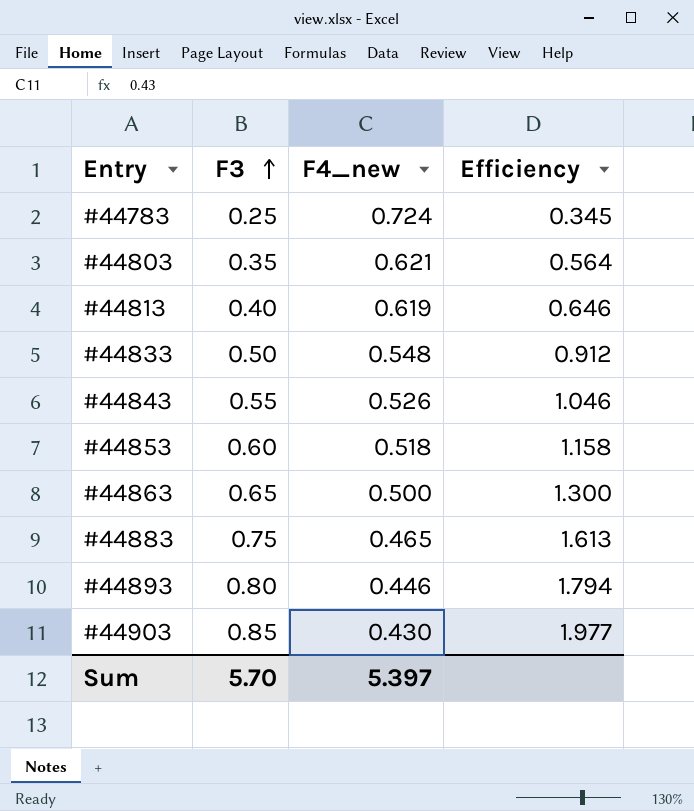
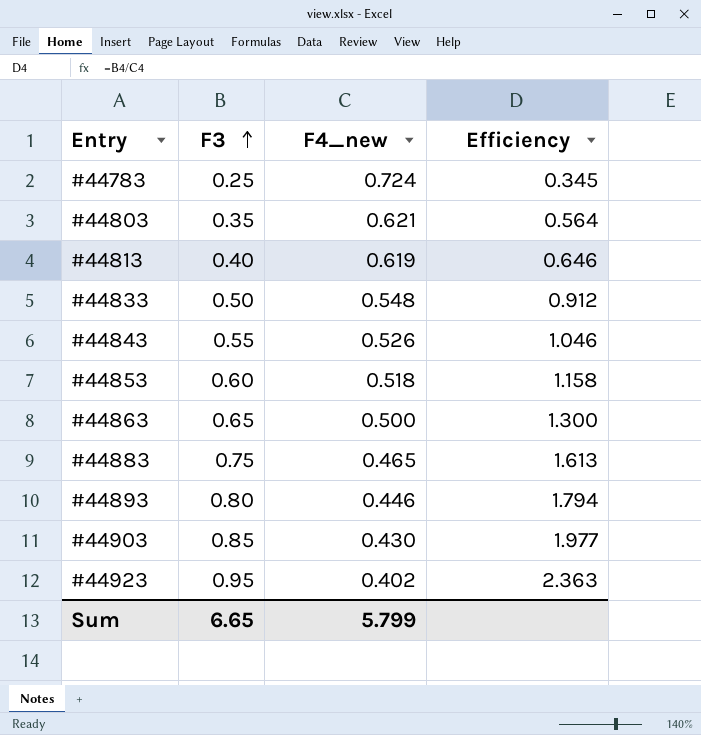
row #44923: none -> 0.95 | 0.402 | 2.363
Sum | F3: 5.70 -> 6.65
Sum | F4_new: 5.397 -> 5.799

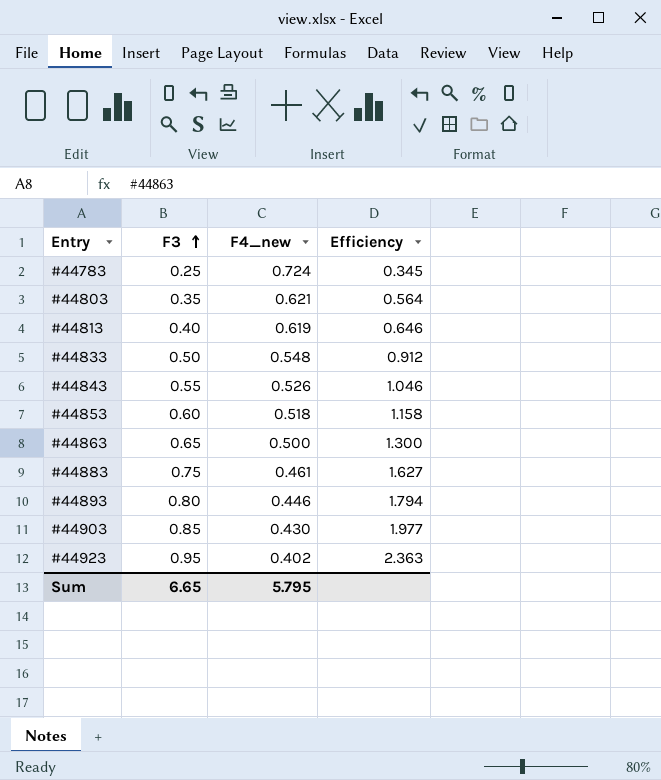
#44883 | F4_new: 0.465 -> 0.461
#44883 | Efficiency: 1.613 -> 1.627
Sum | F4_new: 5.799 -> 5.795

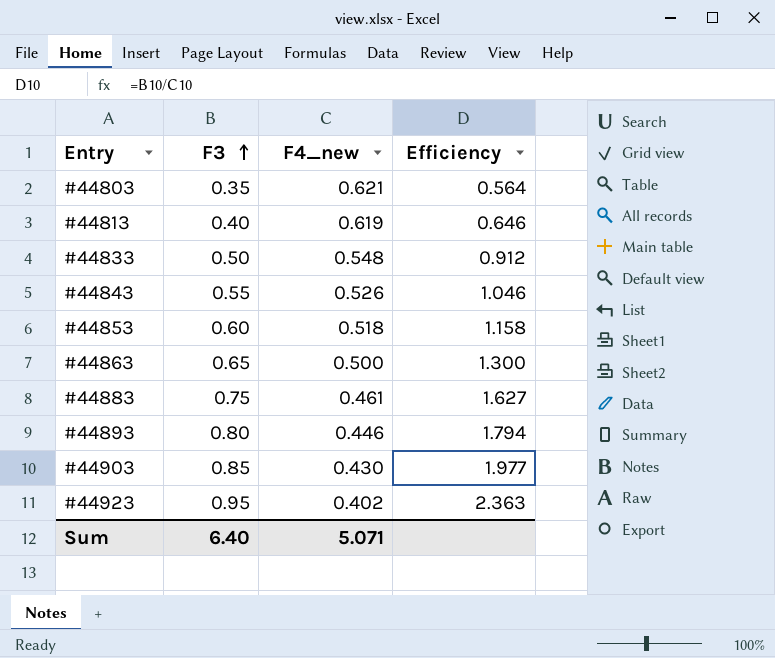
row #44783: 0.25 | 0.724 | 0.345 -> none
Sum | F3: 6.65 -> 6.40
Sum | F4_new: 5.795 -> 5.071

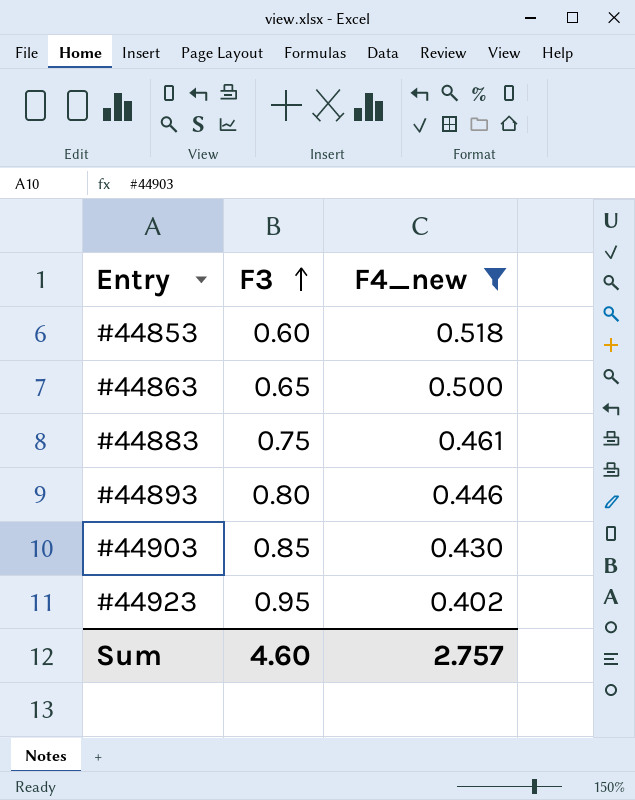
filter: none -> F4_new <= 0.518
column Efficiency | formula: [F3] / [F4_new] -> none
Sum | F3: 6.40 -> 4.60
Sum | F4_new: 5.071 -> 2.757

